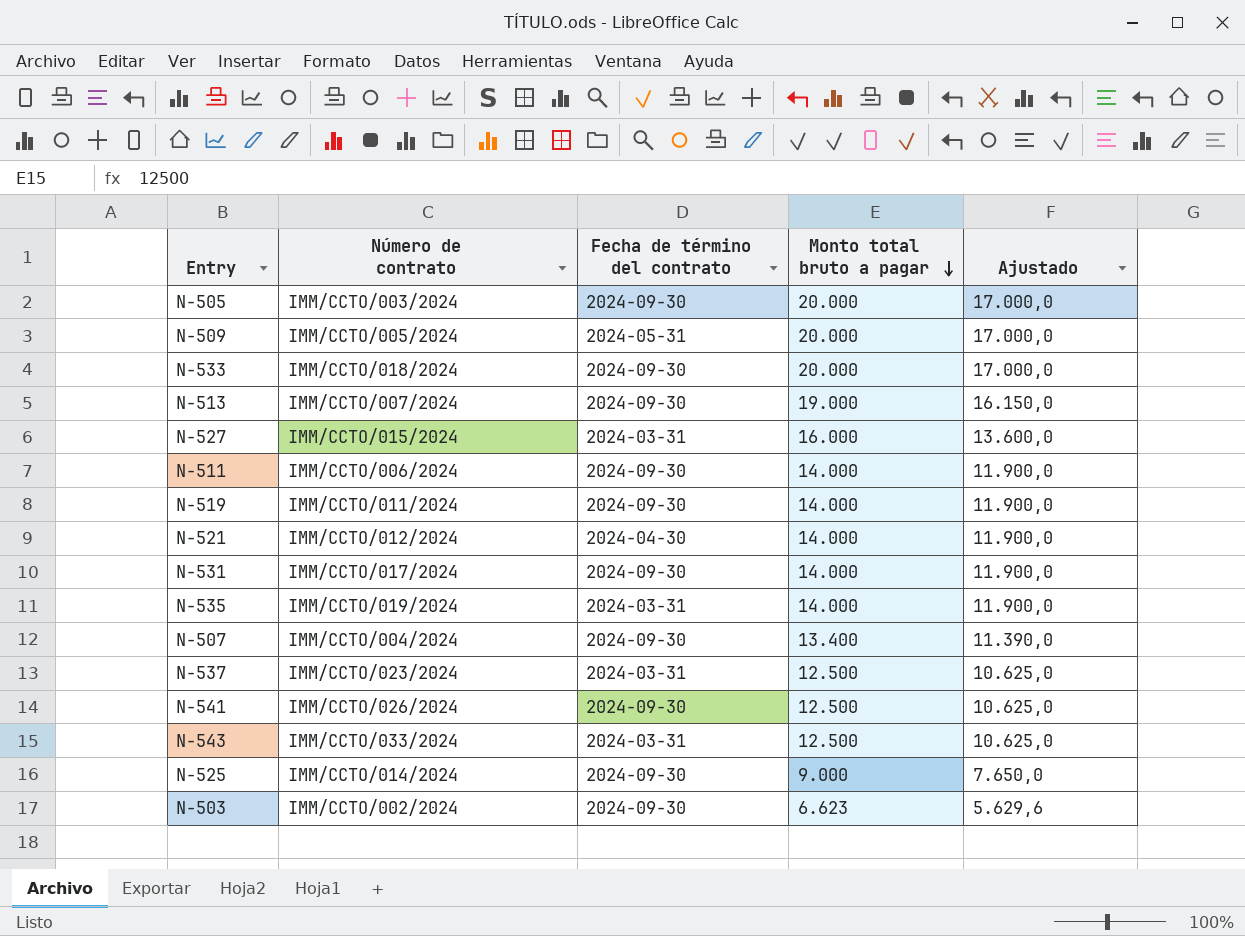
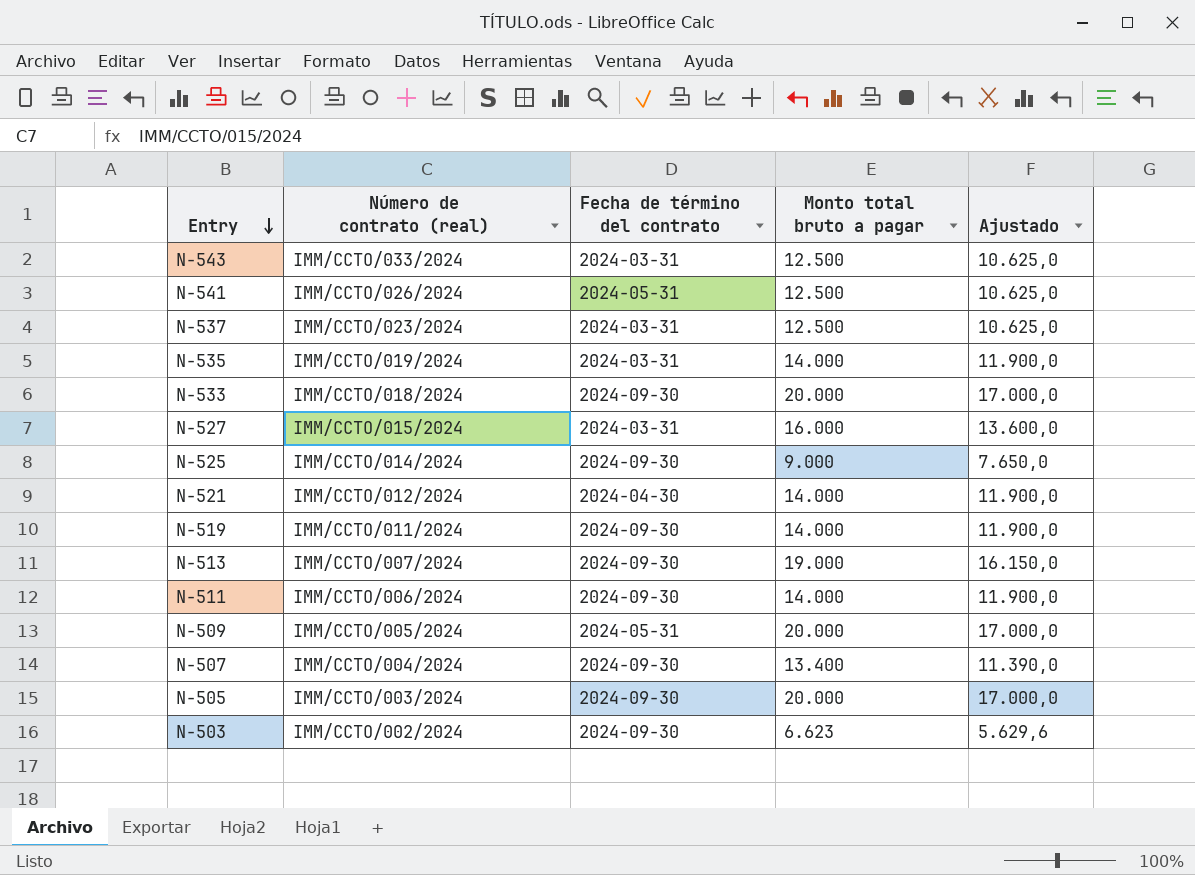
row order: Monto total bruto a pagar descending -> Entry descending
column name: Número de contrato -> Número de contrato (real)
row N-531: IMM/CCTO/017/2024 | 2024-09-30 | 14.000 | 11.900,0 -> none
N-541 | Fecha de término del contrato: 2024-09-30 -> 2024-05-31

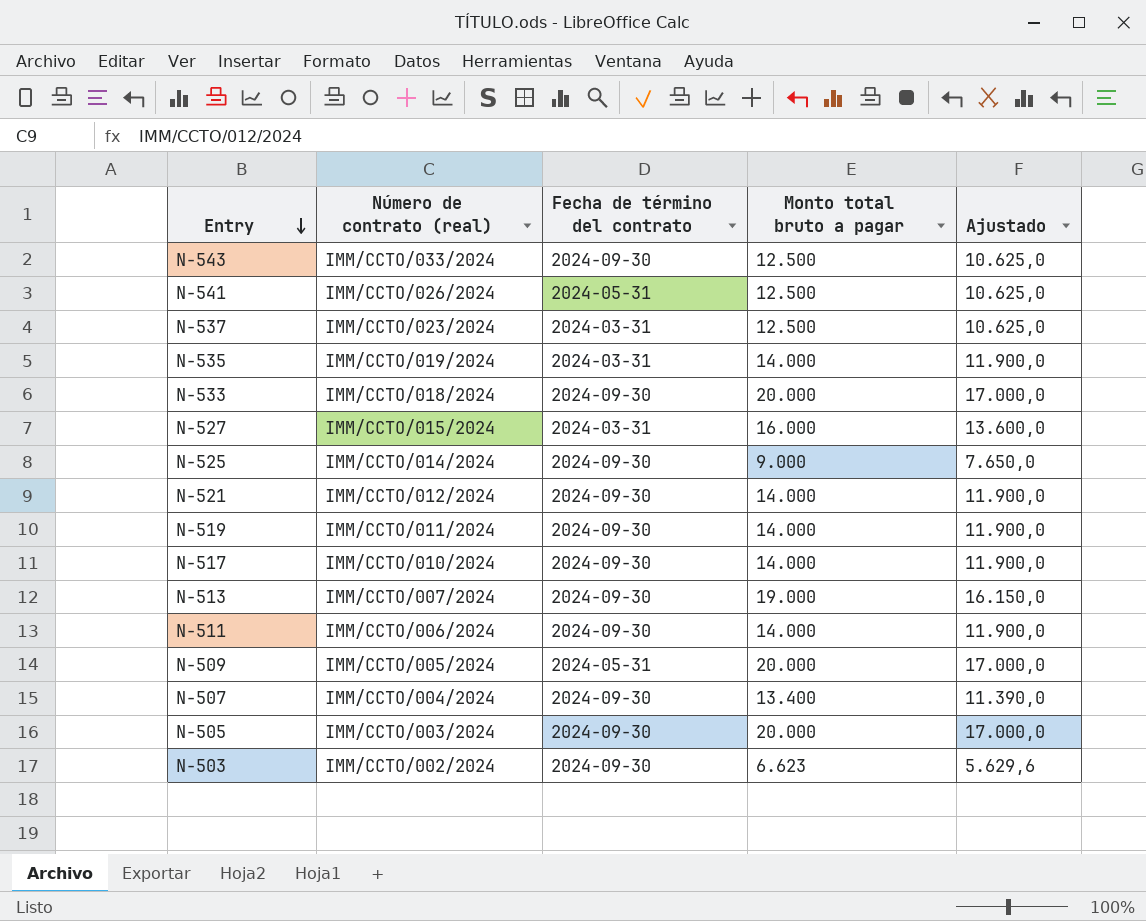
N-543 | Fecha de término del contrato: 2024-03-31 -> 2024-09-30
N-521 | Fecha de término del contrato: 2024-04-30 -> 2024-09-30
row N-517: none -> IMM/CCTO/010/2024 | 2024-09-30 | 14.000 | 11.900,0

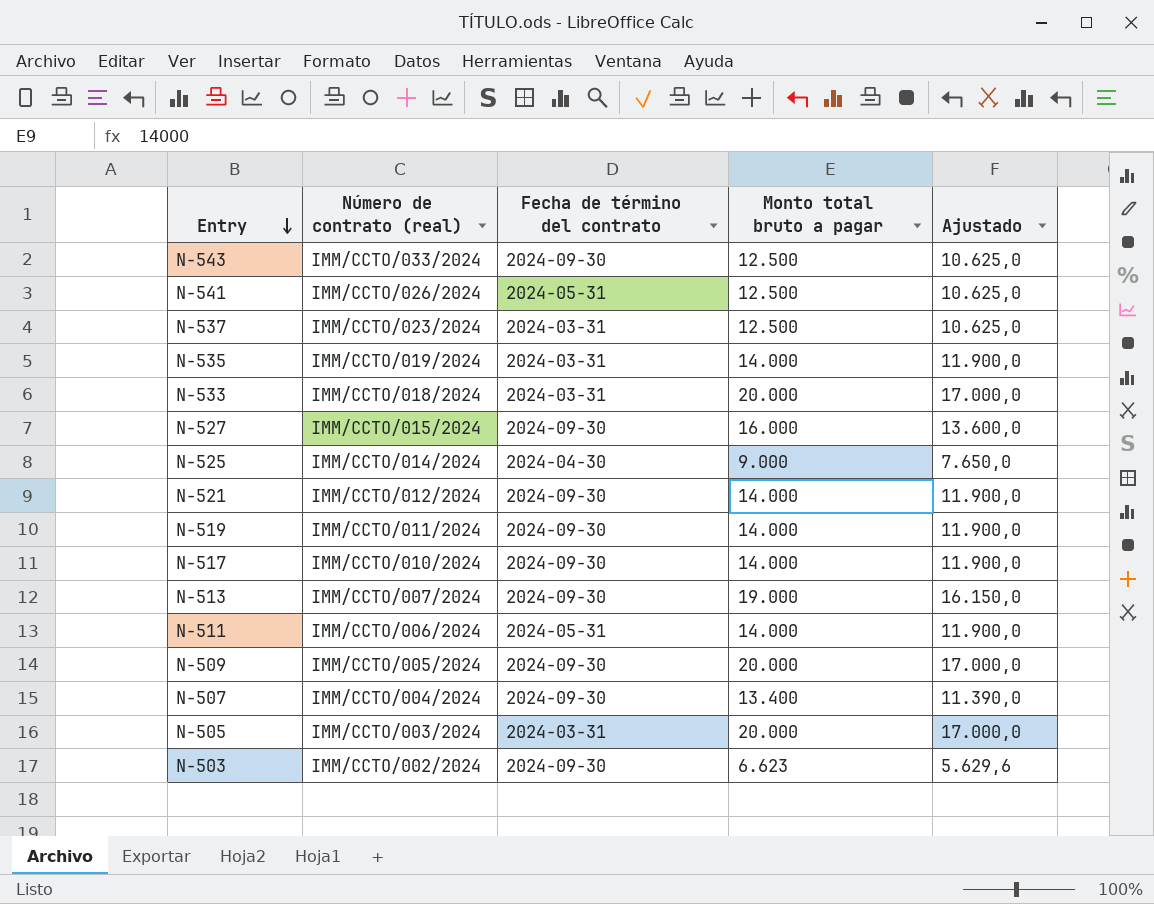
N-533 | Fecha de término del contrato: 2024-09-30 -> 2024-03-31
N-527 | Fecha de término del contrato: 2024-03-31 -> 2024-09-30
N-525 | Fecha de término del contrato: 2024-09-30 -> 2024-04-30
N-511 | Fecha de término del contrato: 2024-09-30 -> 2024-05-31
N-509 | Fecha de término del contrato: 2024-05-31 -> 2024-09-30
N-505 | Fecha de término del contrato: 2024-09-30 -> 2024-03-31

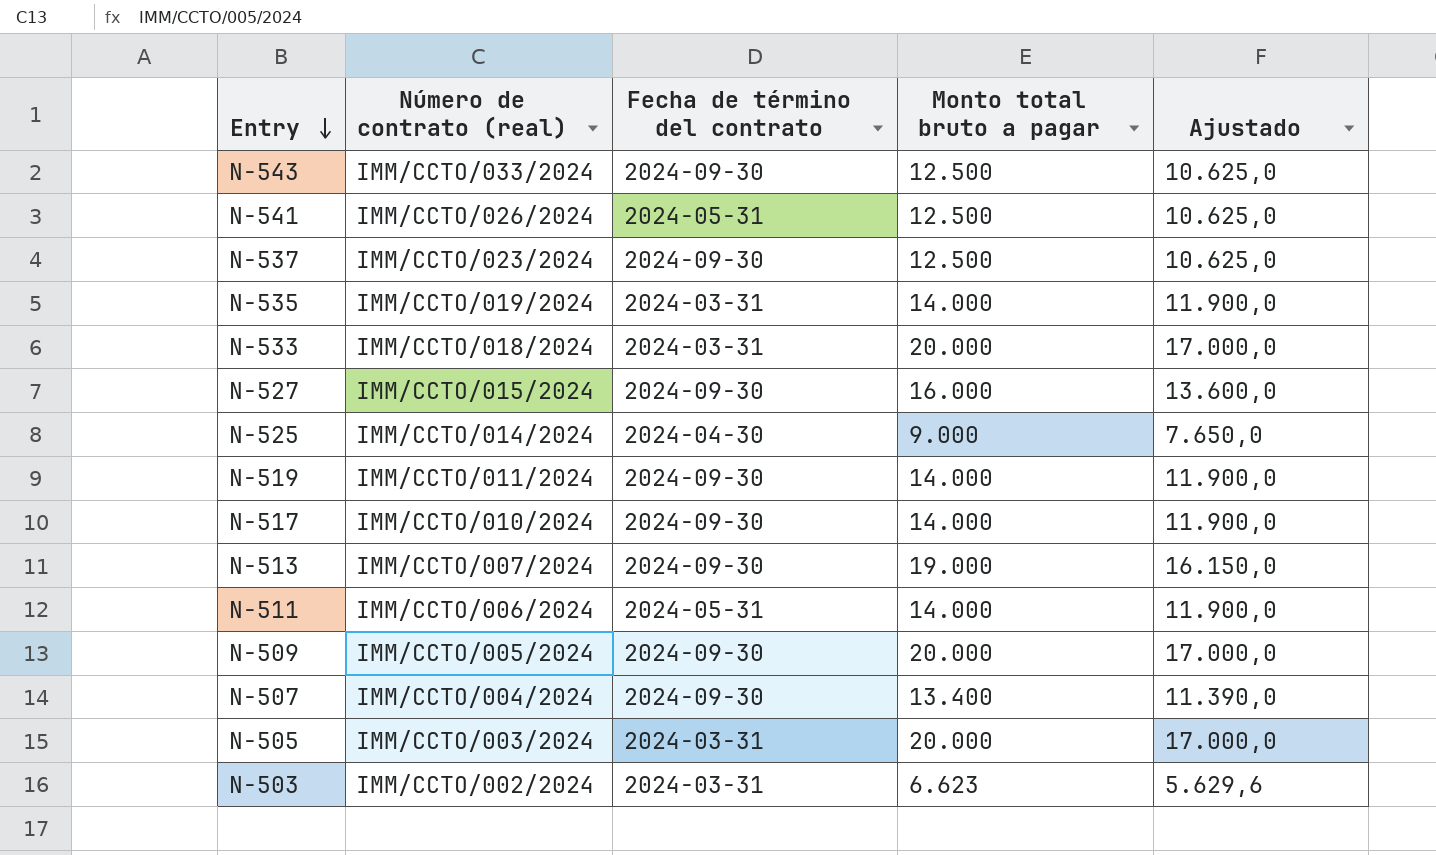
row N-521: IMM/CCTO/012/2024 | 2024-09-30 | 14.000 | 11.900,0 -> none
N-537 | Fecha de término del contrato: 2024-03-31 -> 2024-09-30
N-503 | Fecha de término del contrato: 2024-09-30 -> 2024-03-31

